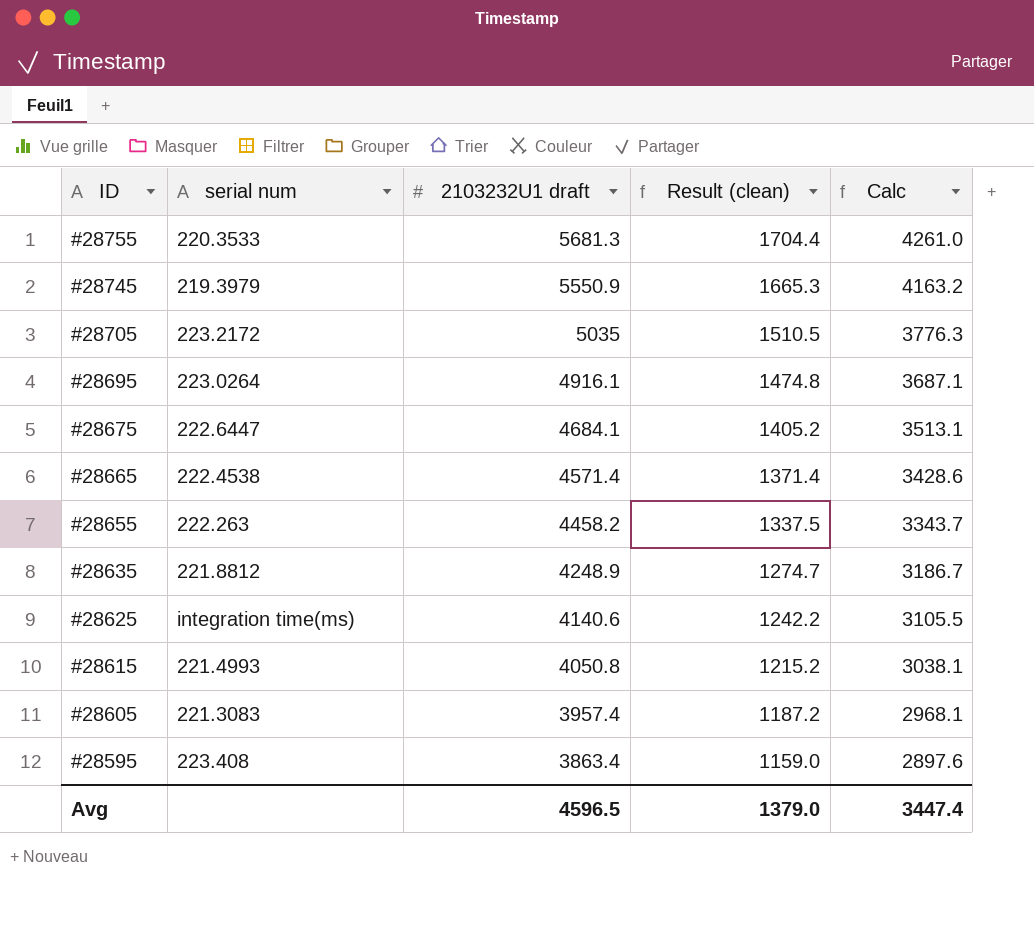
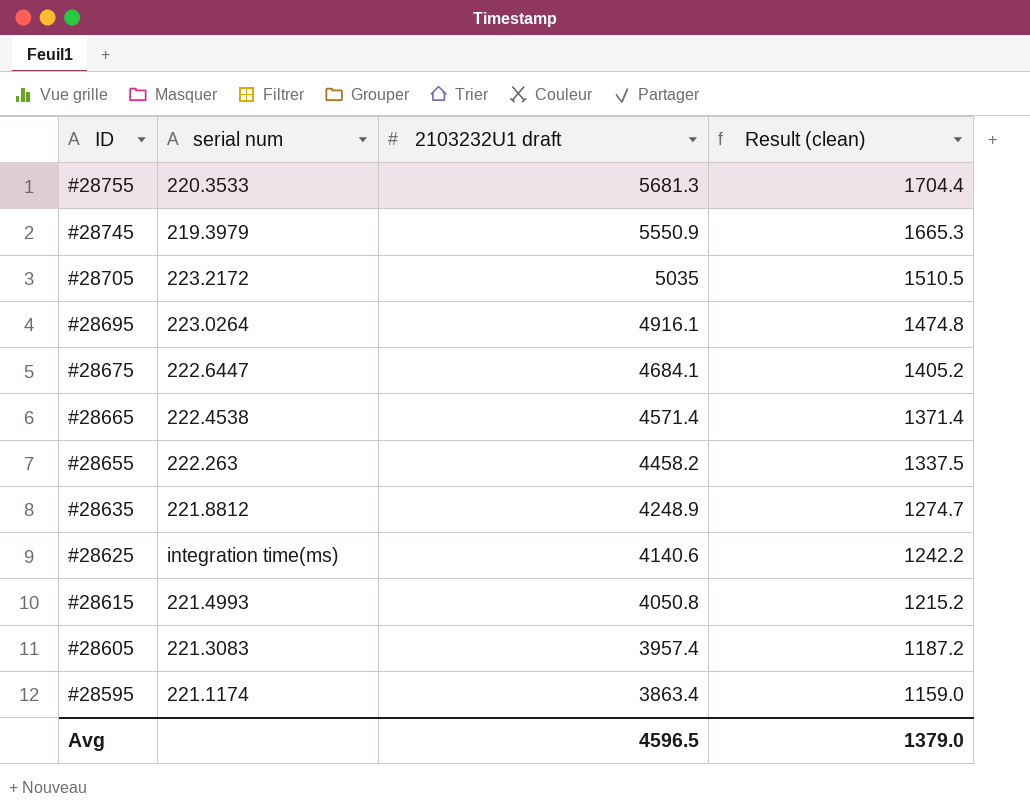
column Calc | formula: [2103232U1 draft] * 0.75 -> none
#28595 | serial num: 223.408 -> 221.1174

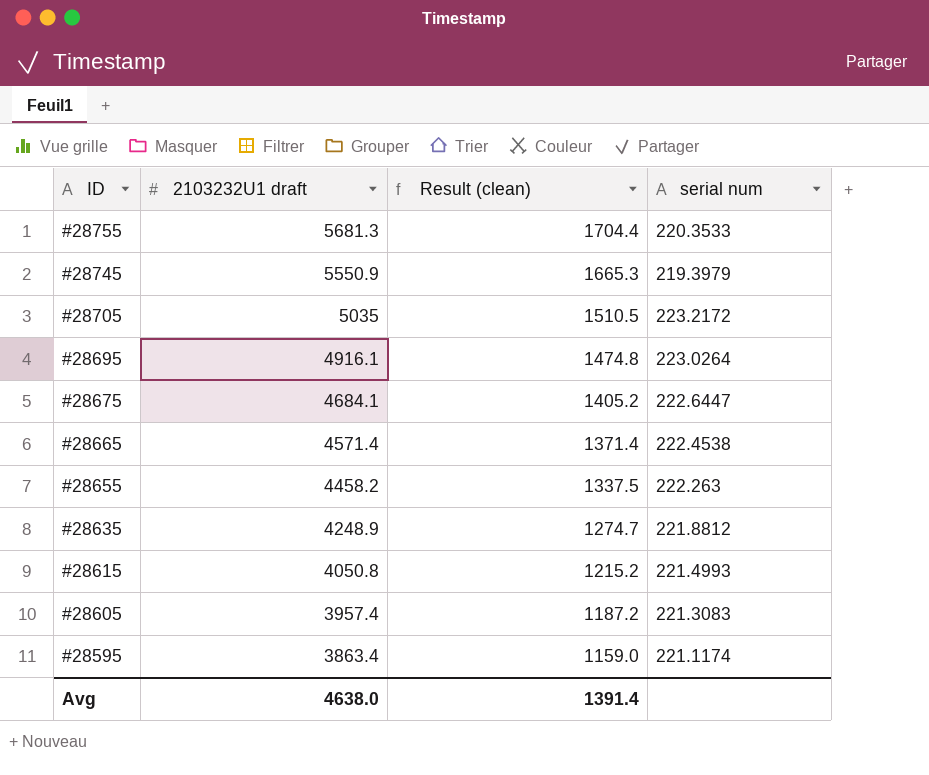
column serial num | position: 2 -> 4
row #28625: integration time(ms) | 4140.6 | 1242.2 -> none
Avg | 2103232U1 draft: 4596.5 -> 4638.0
Avg | Result (clean): 1379.0 -> 1391.4

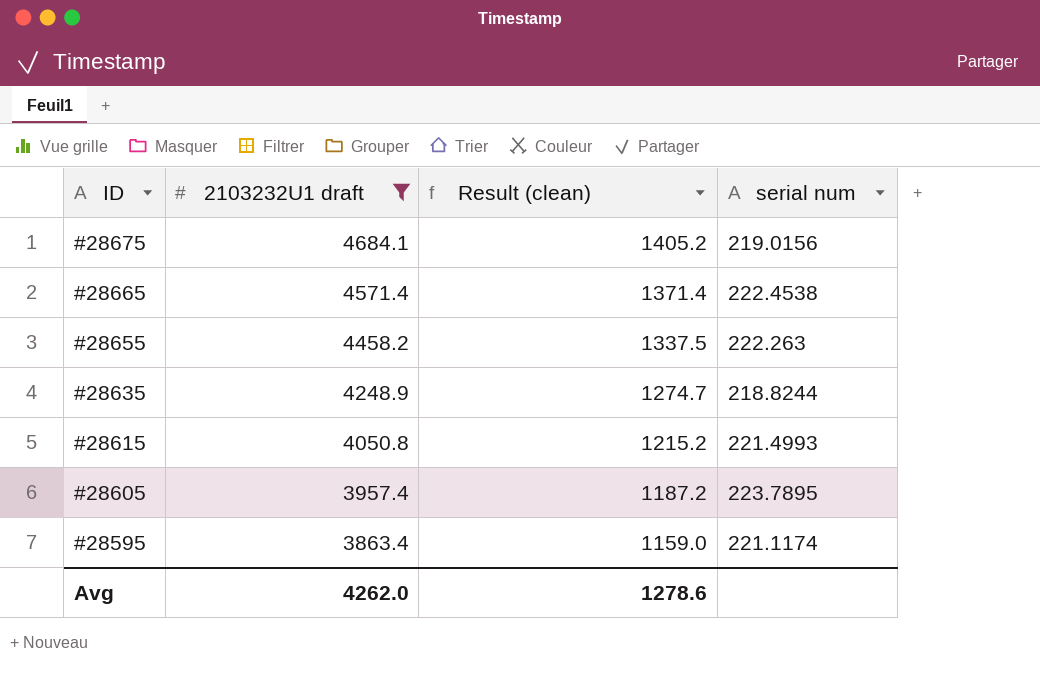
filter: none -> 2103232U1 draft <= 4684.1
#28675 | serial num: 222.6447 -> 219.0156
#28635 | serial num: 221.8812 -> 218.8244
#28605 | serial num: 221.3083 -> 223.7895
Avg | 2103232U1 draft: 4638.0 -> 4262.0
Avg | Result (clean): 1391.4 -> 1278.6

